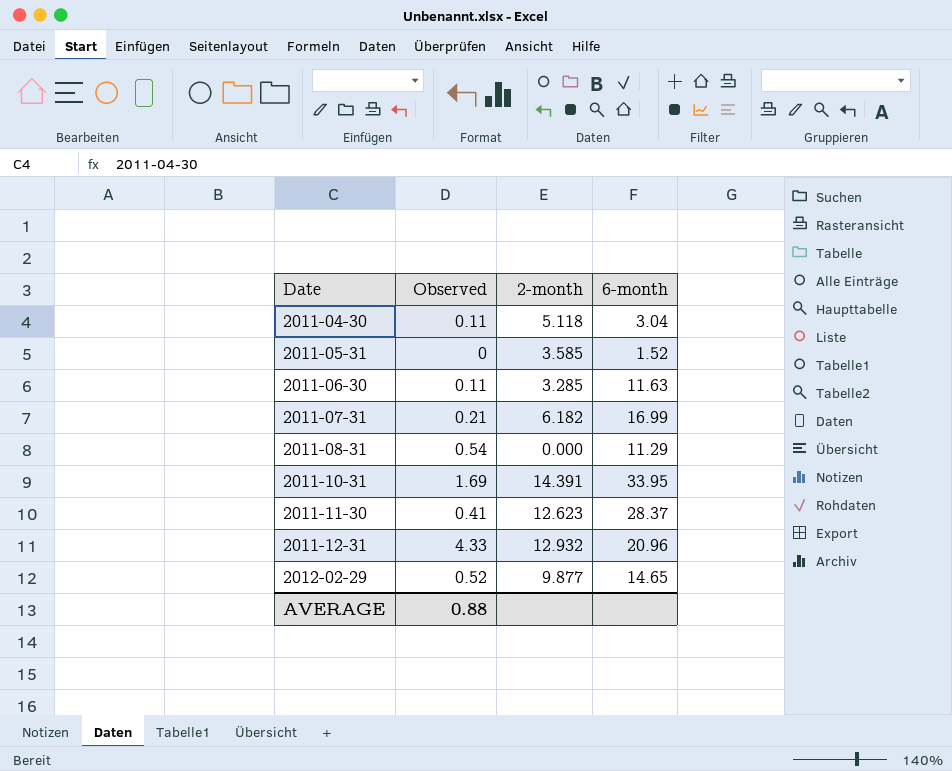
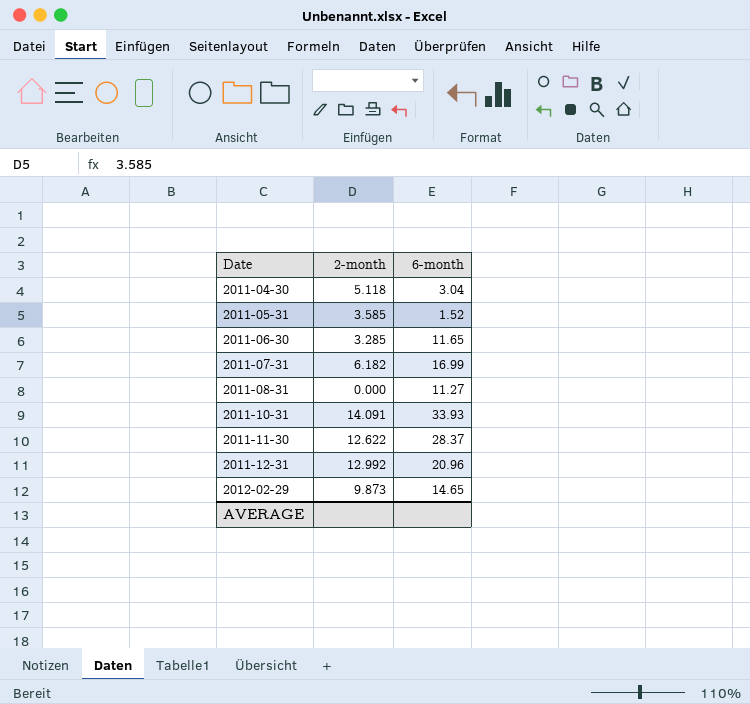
column Observed | position: 2 -> none
2011-06-30 | 6-month: 11.63 -> 11.65
2011-08-31 | 6-month: 11.29 -> 11.27
2011-10-31 | 2-month: 14.391 -> 14.091
2011-10-31 | 6-month: 33.95 -> 33.93
2011-11-30 | 2-month: 12.623 -> 12.622
2011-12-31 | 2-month: 12.932 -> 12.992
2012-02-29 | 2-month: 9.877 -> 9.873

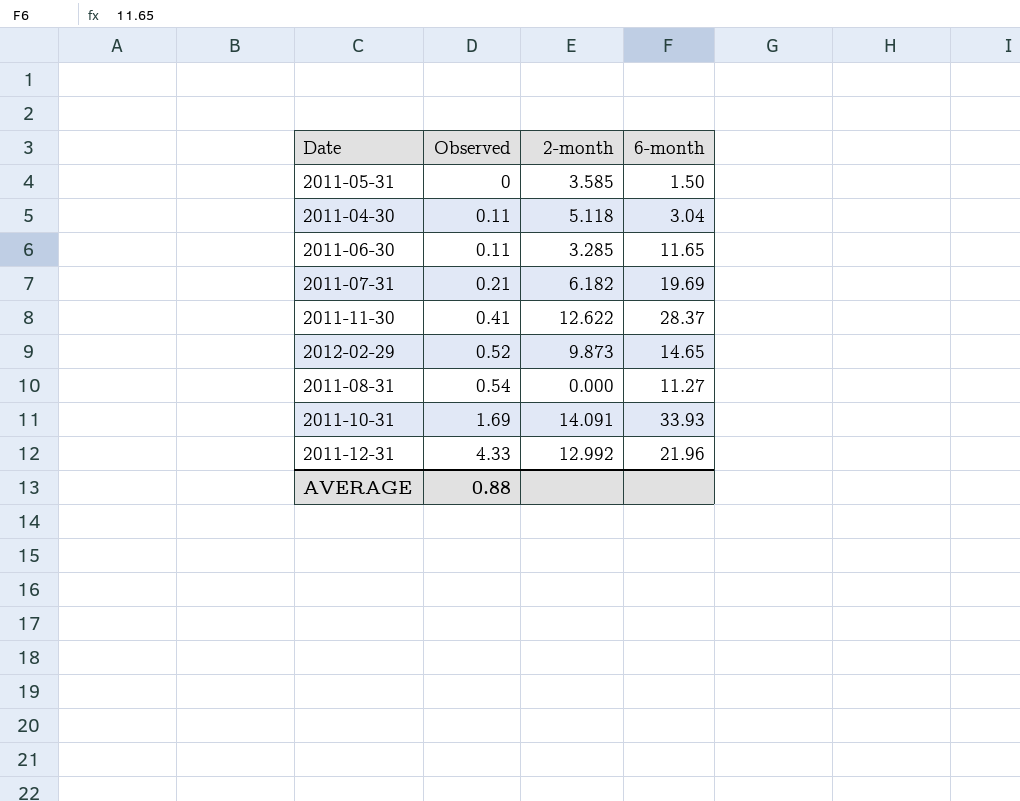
row order: Date ascending -> Observed ascending
column Observed | position: none -> 2
2011-05-31 | 6-month: 1.52 -> 1.50
2011-07-31 | 6-month: 16.99 -> 19.69
2011-12-31 | 6-month: 20.96 -> 21.96

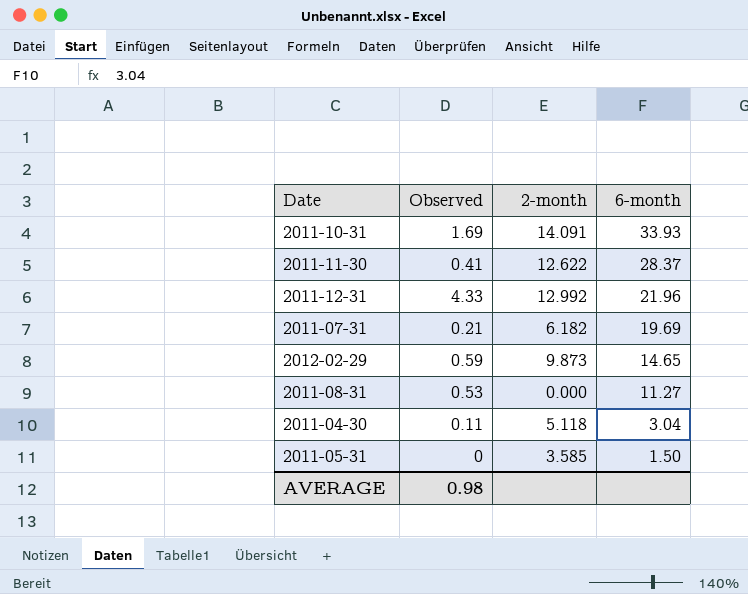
row order: Observed ascending -> 6-month descending
row 2011-06-30: 0.11 | 3.285 | 11.65 -> none
2012-02-29 | Observed: 0.52 -> 0.59
2011-08-31 | Observed: 0.54 -> 0.53
AVERAGE | Observed: 0.88 -> 0.98

